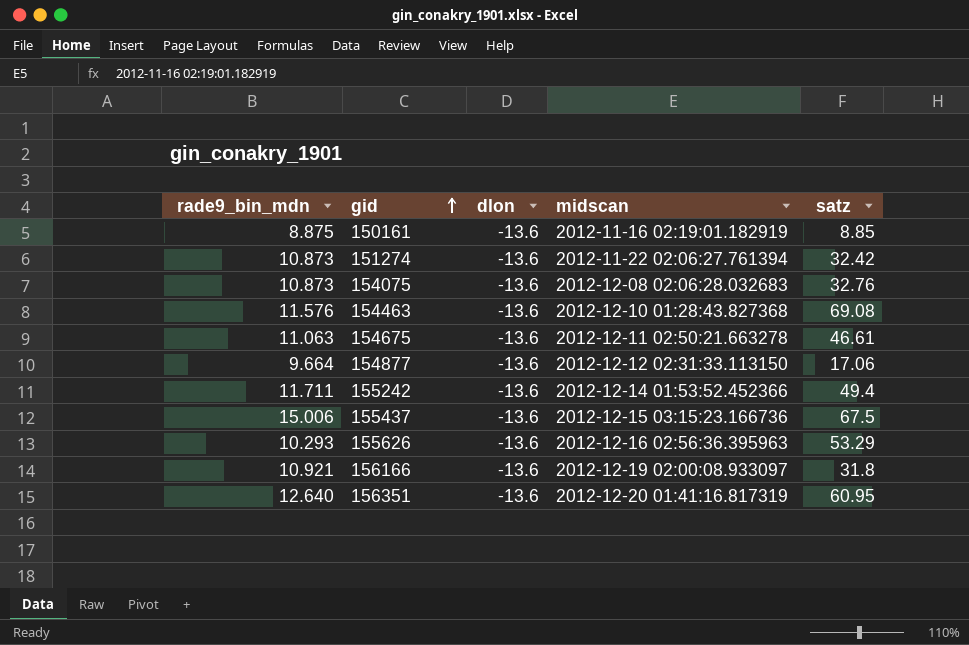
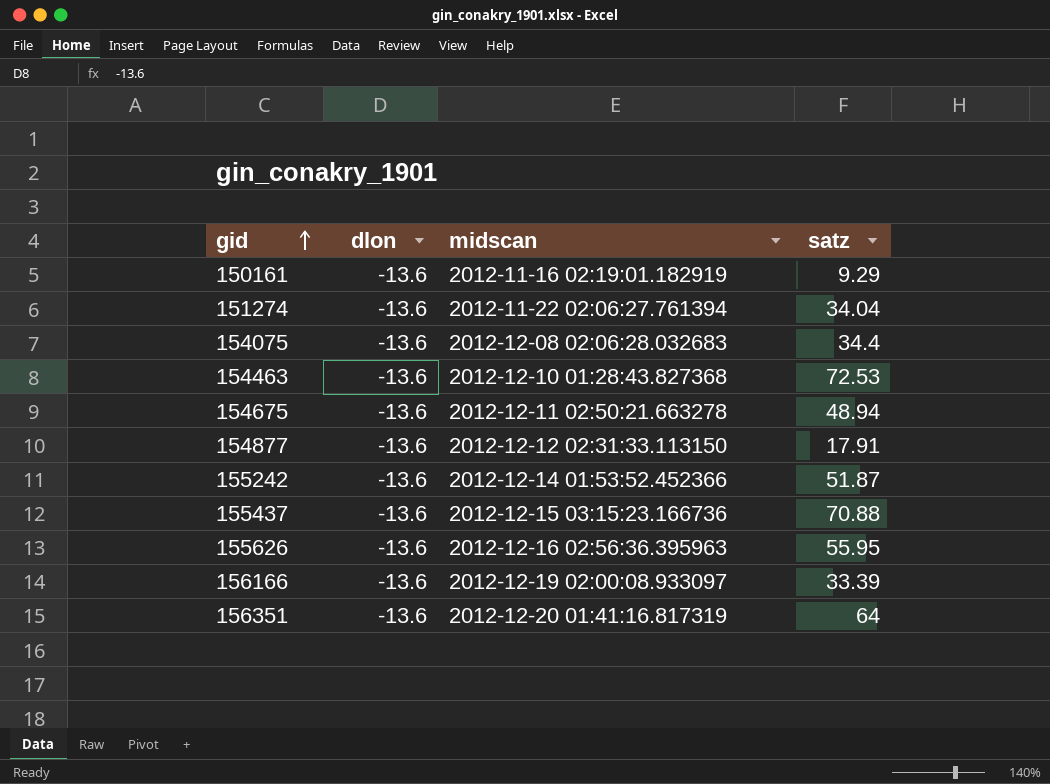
column rade9_bin_mdn | position: 1 -> none
150161 | satz: 8.85 -> 9.29
151274 | satz: 32.42 -> 34.04
154075 | satz: 32.76 -> 34.4
154463 | satz: 69.08 -> 72.53
154675 | satz: 46.61 -> 48.94
154877 | satz: 17.06 -> 17.91
155242 | satz: 49.4 -> 51.87
155437 | satz: 67.5 -> 70.88
155626 | satz: 53.29 -> 55.95
156166 | satz: 31.8 -> 33.39
156351 | satz: 60.95 -> 64

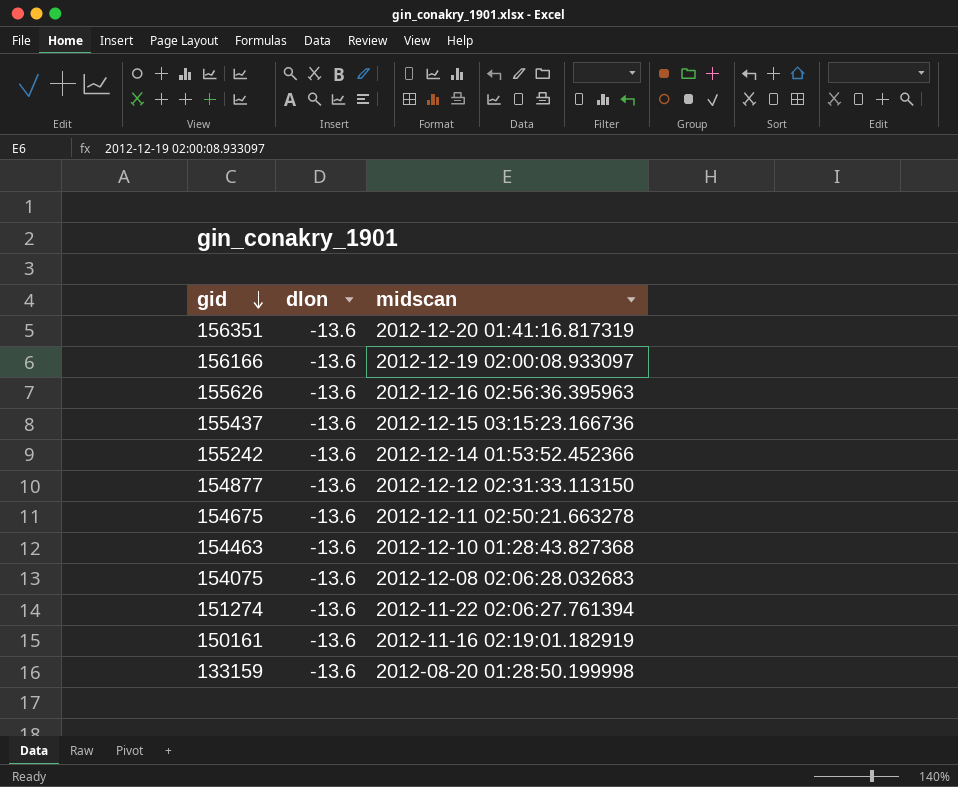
row order: gid ascending -> gid descending
column satz | position: 4 -> none
row 133159: none -> -13.6 | 2012-08-20 01:28:50.199998

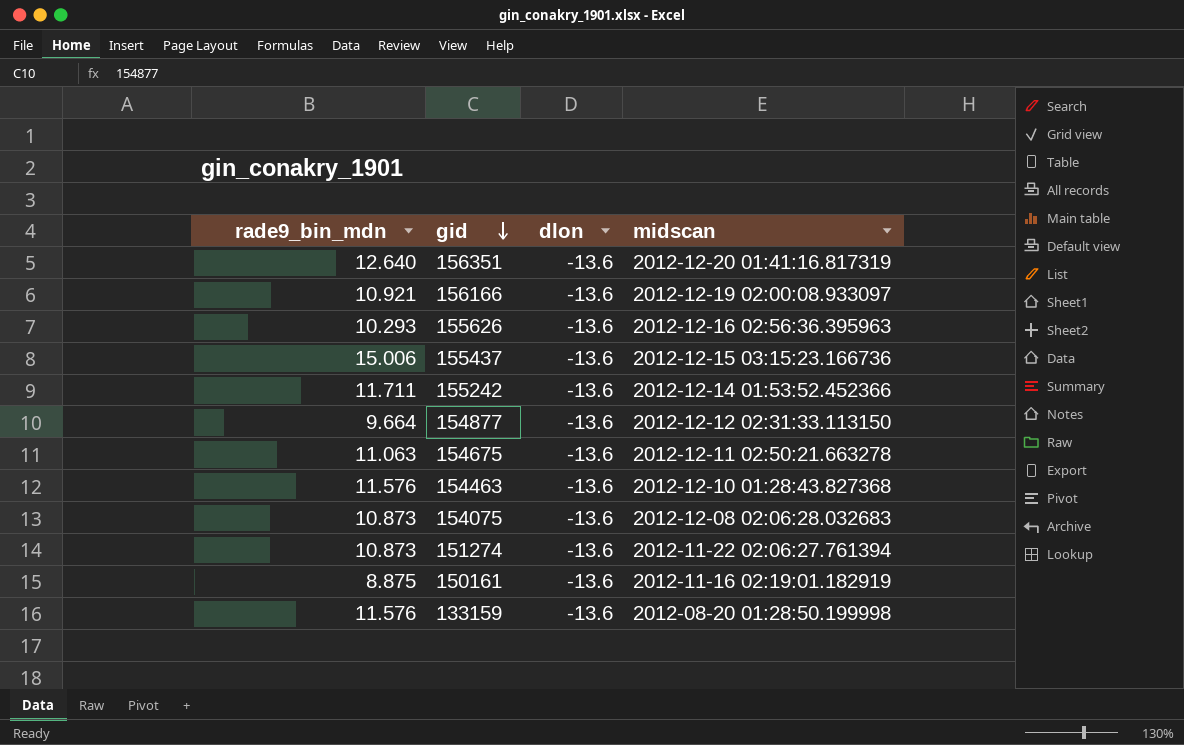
column rade9_bin_mdn | position: none -> 1

